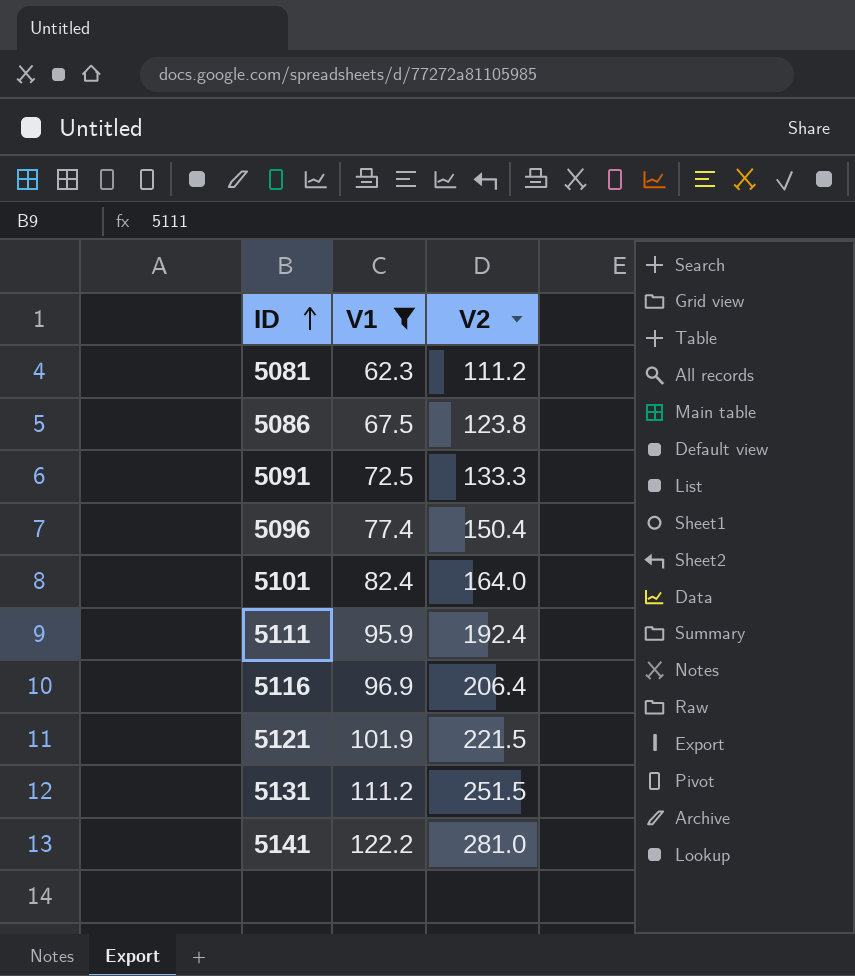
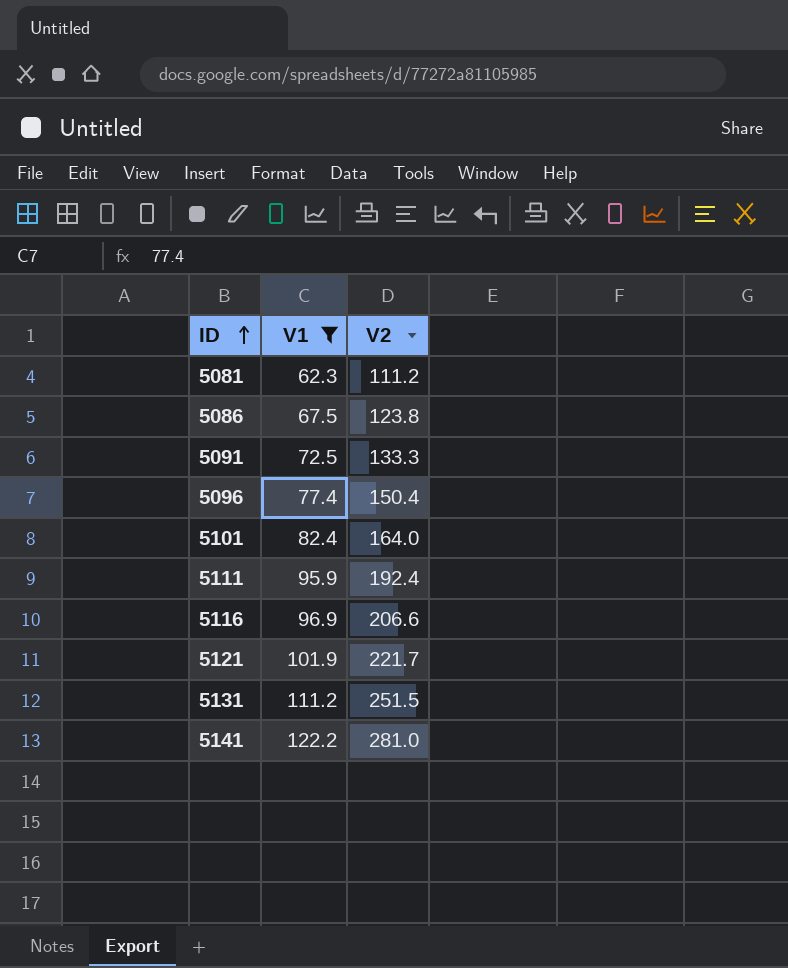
5116 | V2: 206.4 -> 206.6
5121 | V2: 221.5 -> 221.7

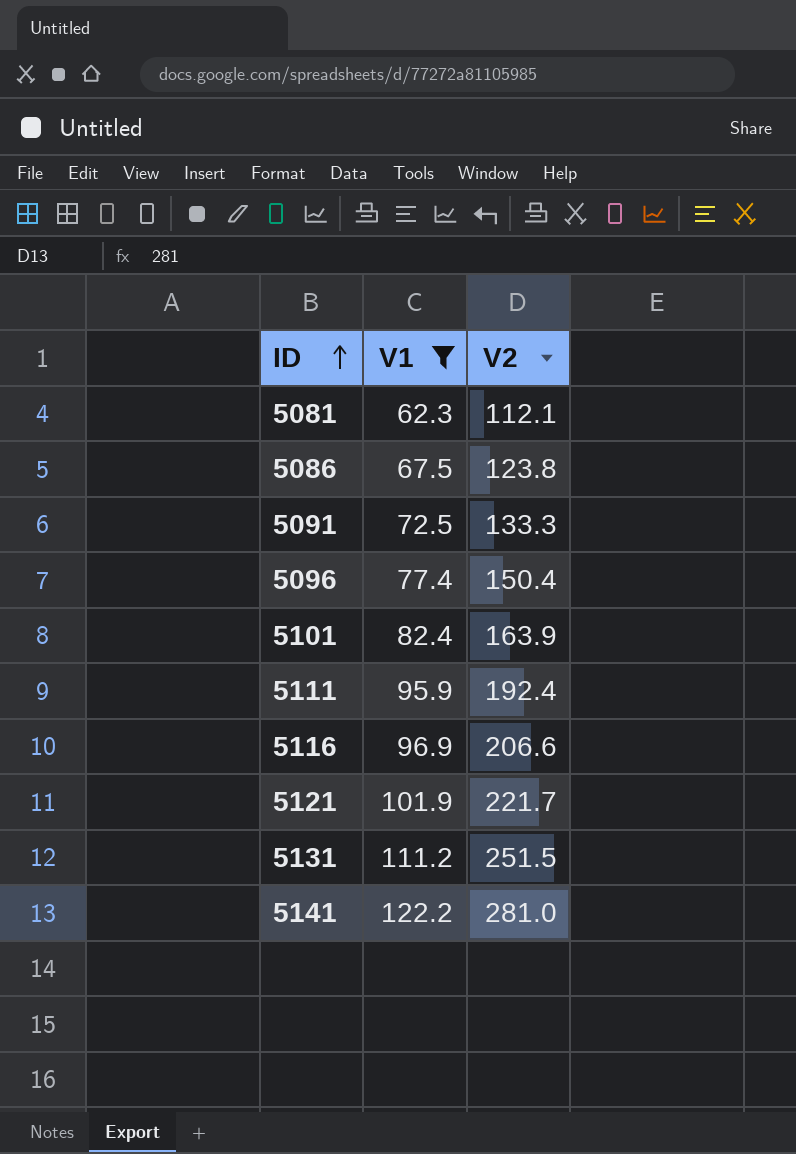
5081 | V2: 111.2 -> 112.1
5101 | V2: 164.0 -> 163.9

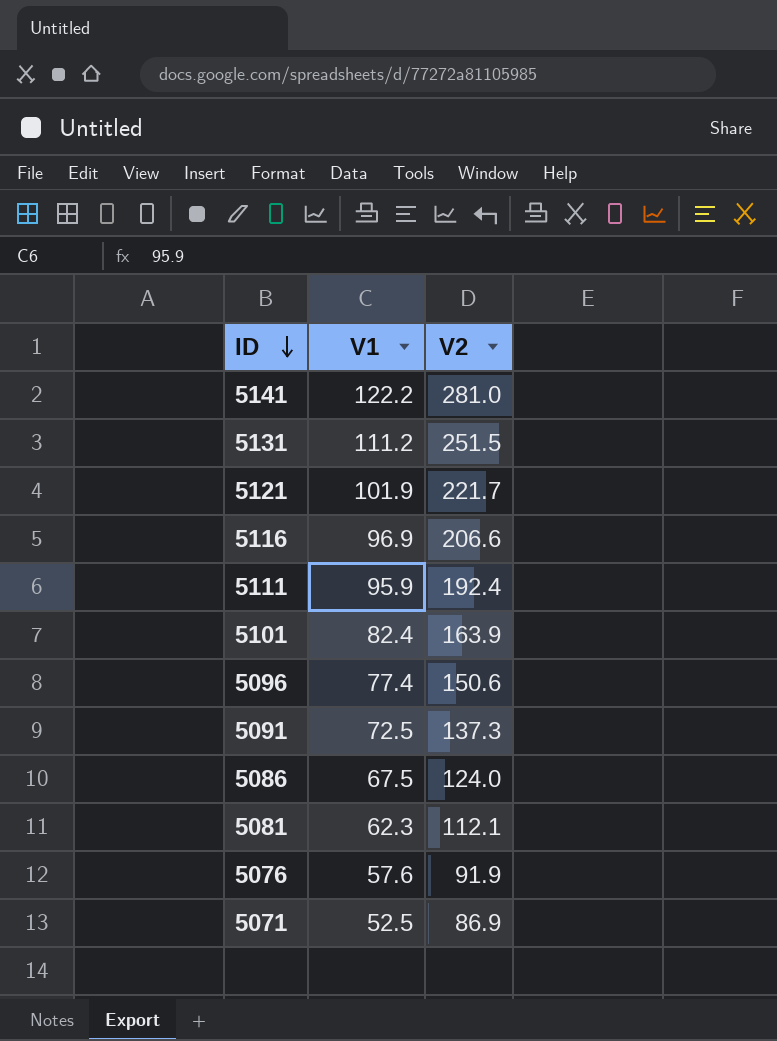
filter: V1 >= 62.3 -> none
row order: ID ascending -> ID descending
5096 | V2: 150.4 -> 150.6
5091 | V2: 133.3 -> 137.3
5086 | V2: 123.8 -> 124.0

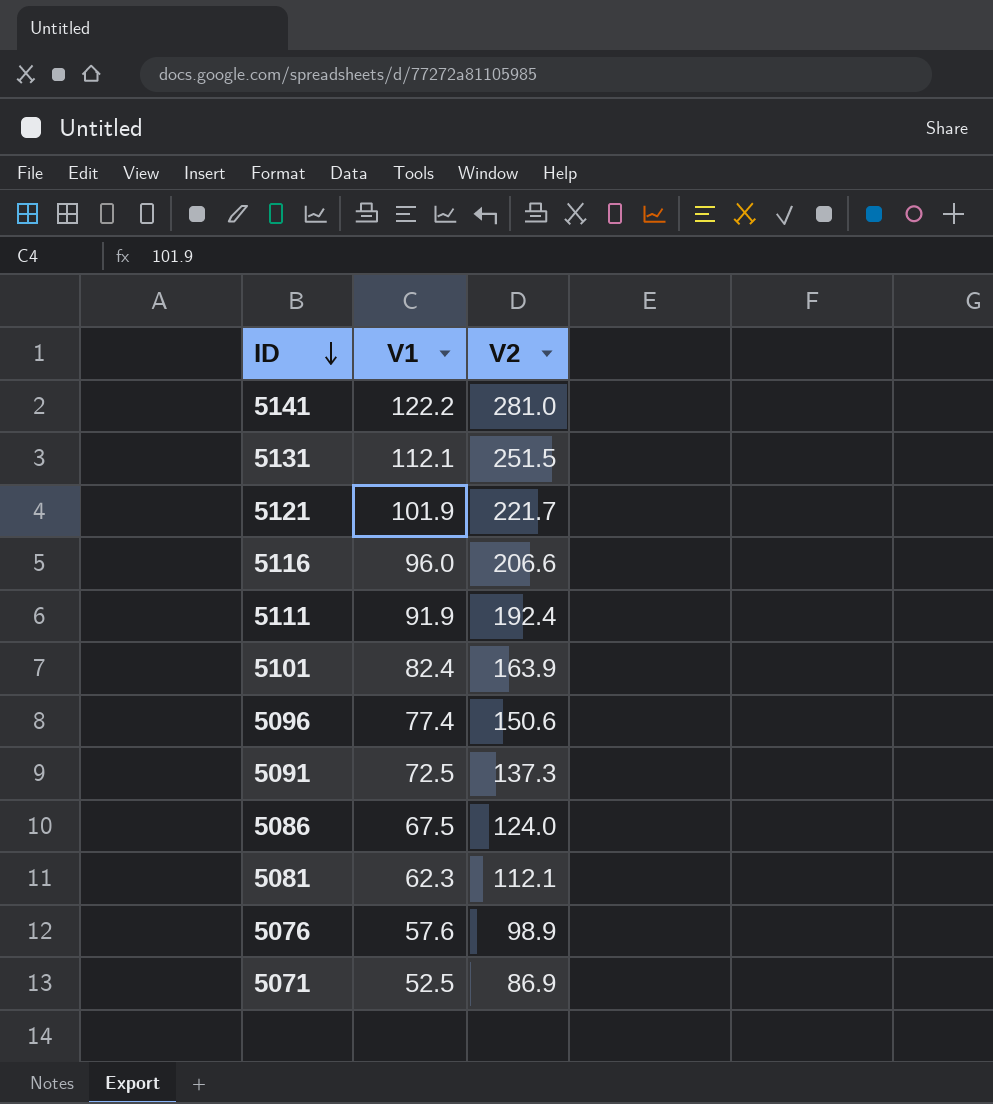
5131 | V1: 111.2 -> 112.1
5116 | V1: 96.9 -> 96.0
5111 | V1: 95.9 -> 91.9
5076 | V2: 91.9 -> 98.9

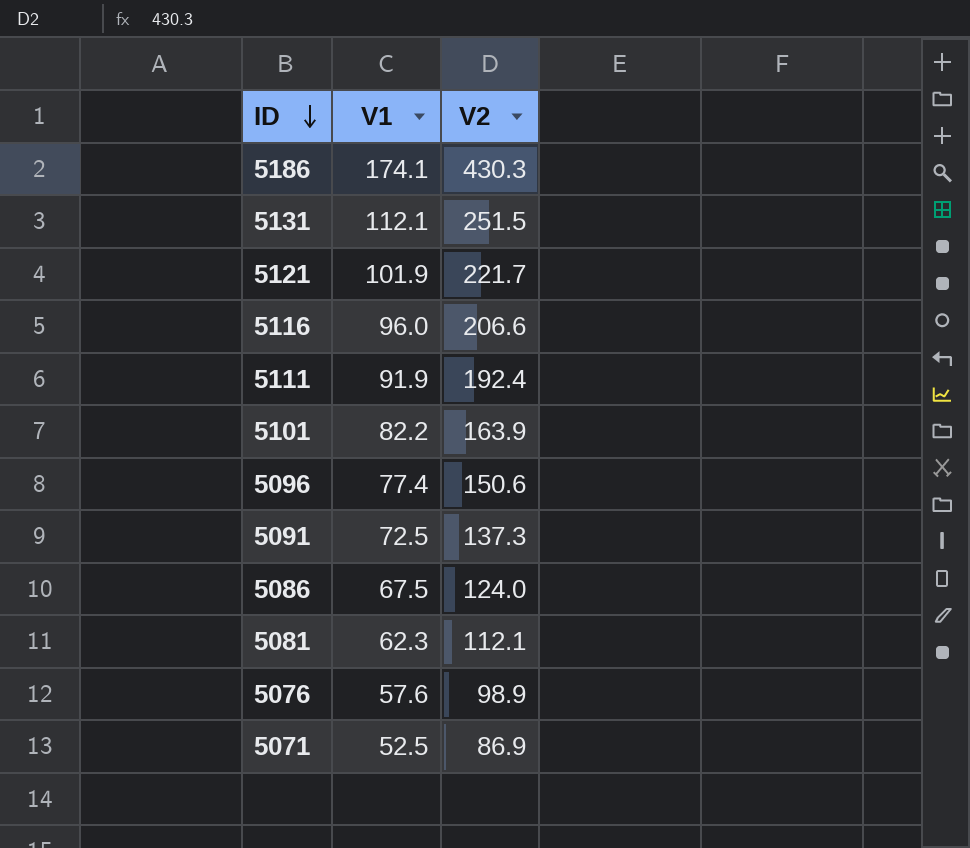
row 5141: 122.2 | 281.0 -> none
row 5186: none -> 174.1 | 430.3
5101 | V1: 82.4 -> 82.2

